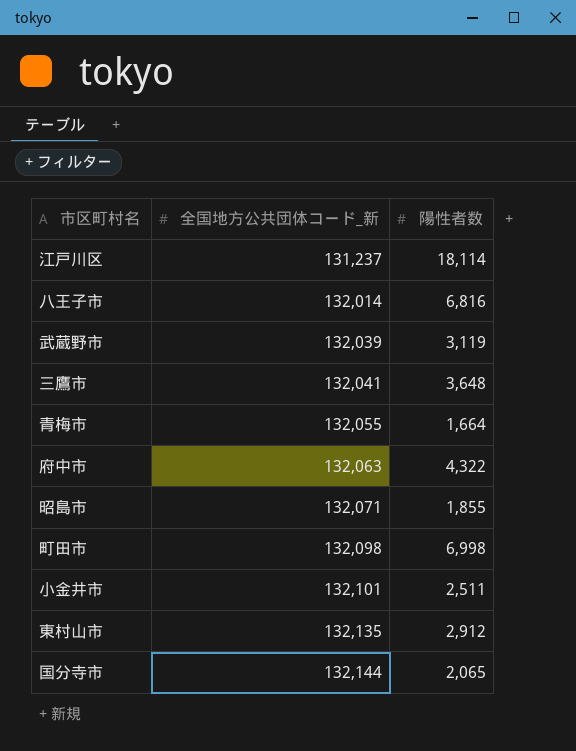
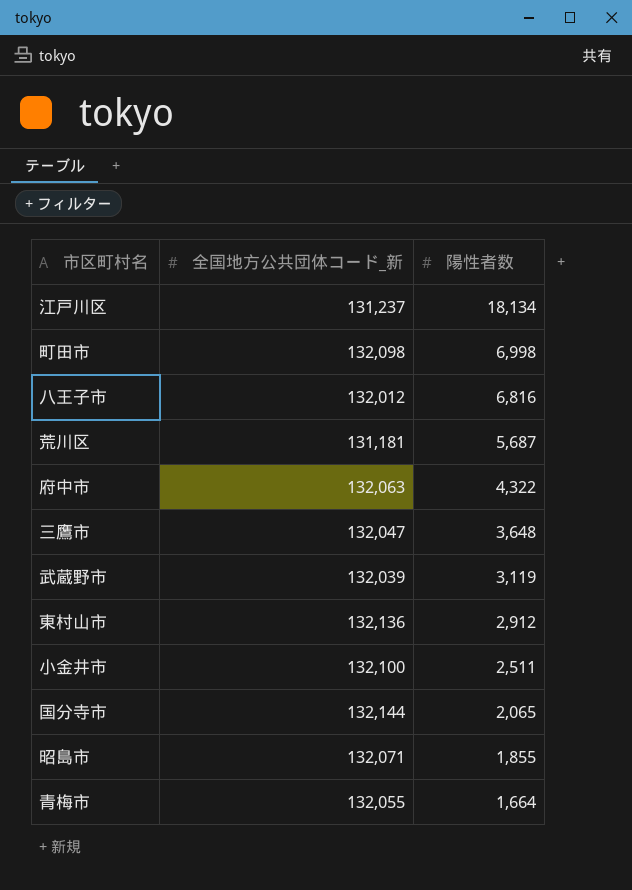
row order: 全国地方公共団体コード_新 ascending -> 陽性者数 descending
江戸川区 | 陽性者数: 18,114 -> 18,134
八王子市 | 全国地方公共団体コード_新: 132,014 -> 132,012
row 荒川区: none -> 131,181 | 5,687
三鷹市 | 全国地方公共団体コード_新: 132,041 -> 132,047
東村山市 | 全国地方公共団体コード_新: 132,135 -> 132,136
小金井市 | 全国地方公共団体コード_新: 132,101 -> 132,100

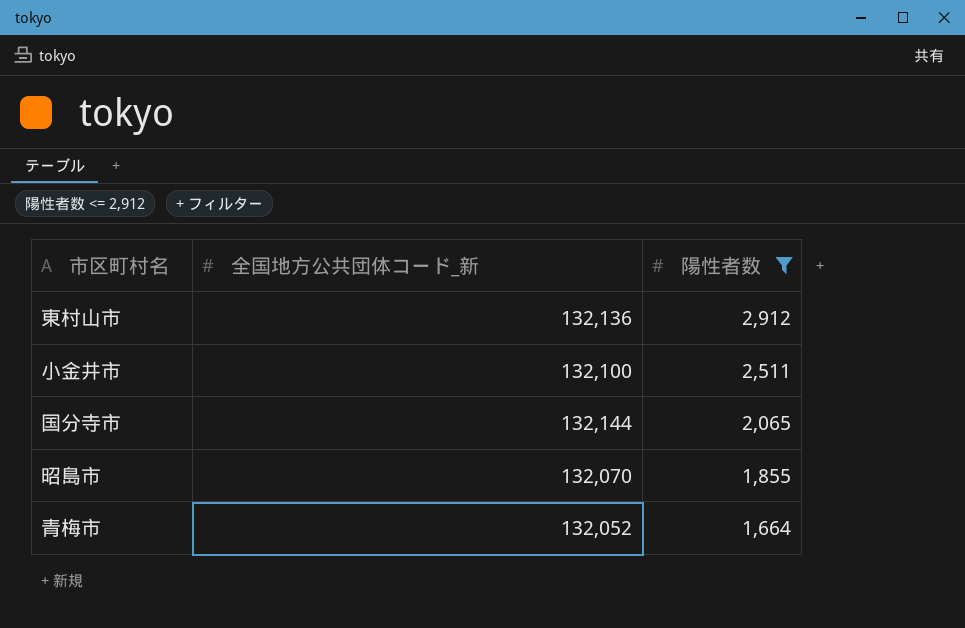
filter: none -> 陽性者数 <= 2,912
昭島市 | 全国地方公共団体コード_新: 132,071 -> 132,070
青梅市 | 全国地方公共団体コード_新: 132,055 -> 132,052

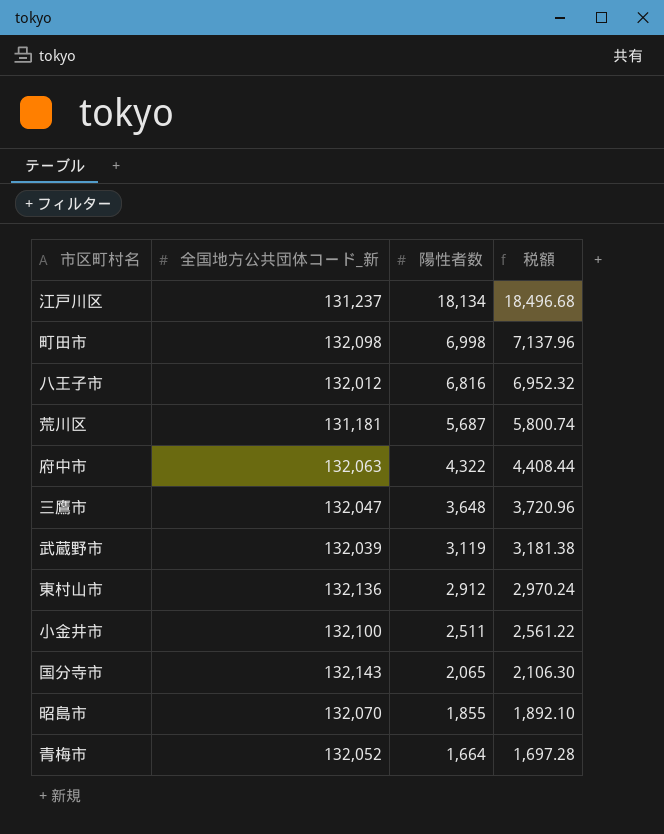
filter: 陽性者数 <= 2,912 -> none
column 税額 | formula: none -> [陽性者数] * 1.02
国分寺市 | 全国地方公共団体コード_新: 132,144 -> 132,143

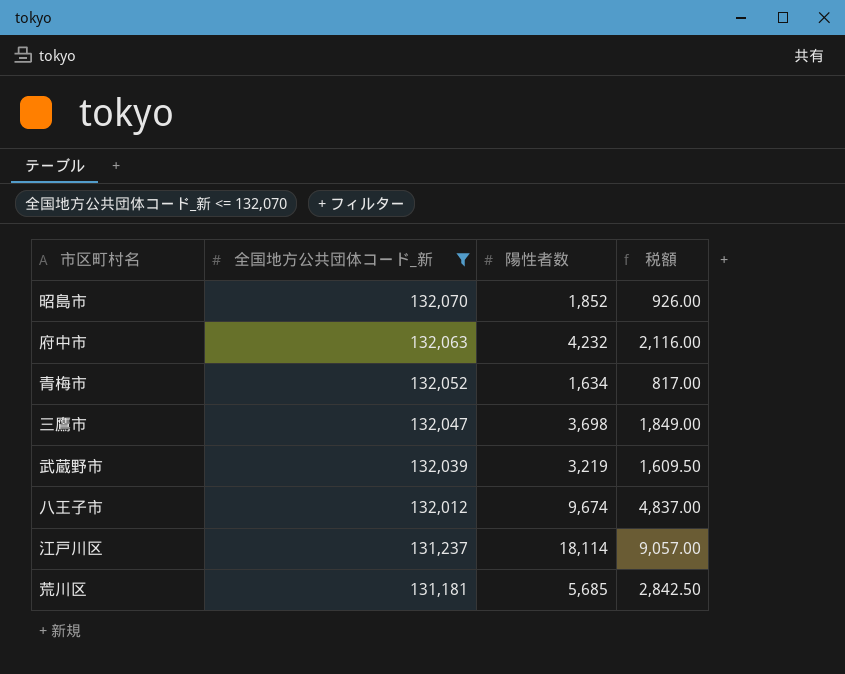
filter: none -> 全国地方公共団体コード_新 <= 132,070
row order: 陽性者数 descending -> 全国地方公共団体コード_新 descending
column 税額 | formula: [陽性者数] * 1.02 -> [陽性者数] * 0.5
昭島市 | 陽性者数: 1,855 -> 1,852
府中市 | 陽性者数: 4,322 -> 4,232
青梅市 | 陽性者数: 1,664 -> 1,634
三鷹市 | 陽性者数: 3,648 -> 3,698
武蔵野市 | 陽性者数: 3,119 -> 3,219
八王子市 | 陽性者数: 6,816 -> 9,674
江戸川区 | 陽性者数: 18,134 -> 18,114
荒川区 | 陽性者数: 5,687 -> 5,685

